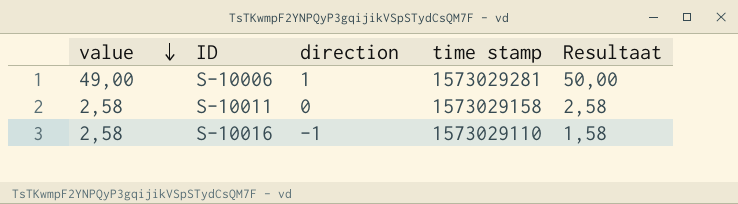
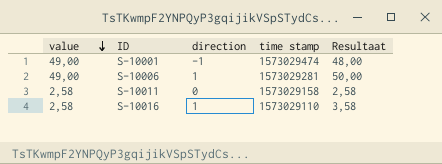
row S-10001: none -> 49,00 | -1 | 1573029474 | 48,00
S-10016 | direction: -1 -> 1
S-10016 | Resultaat: 1,58 -> 3,58

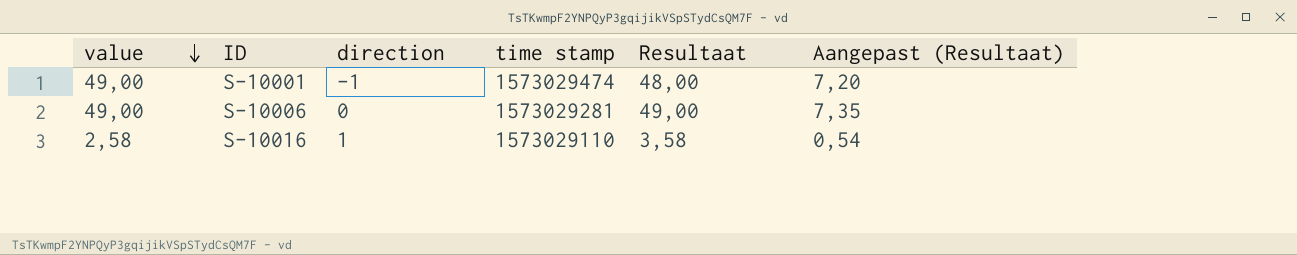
column Aangepast (Resultaat) | formula: none -> [Resultaat] * 0,15
row S-10011: 2,58 | 0 | 1573029158 | 2,58 -> none
S-10006 | direction: 1 -> 0
S-10006 | Resultaat: 50,00 -> 49,00

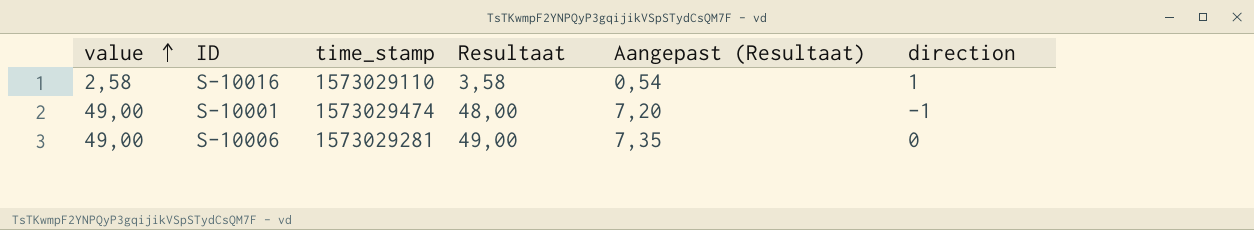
row order: value descending -> value ascending
column name: time stamp -> time_stamp
column direction | position: 3 -> 6

